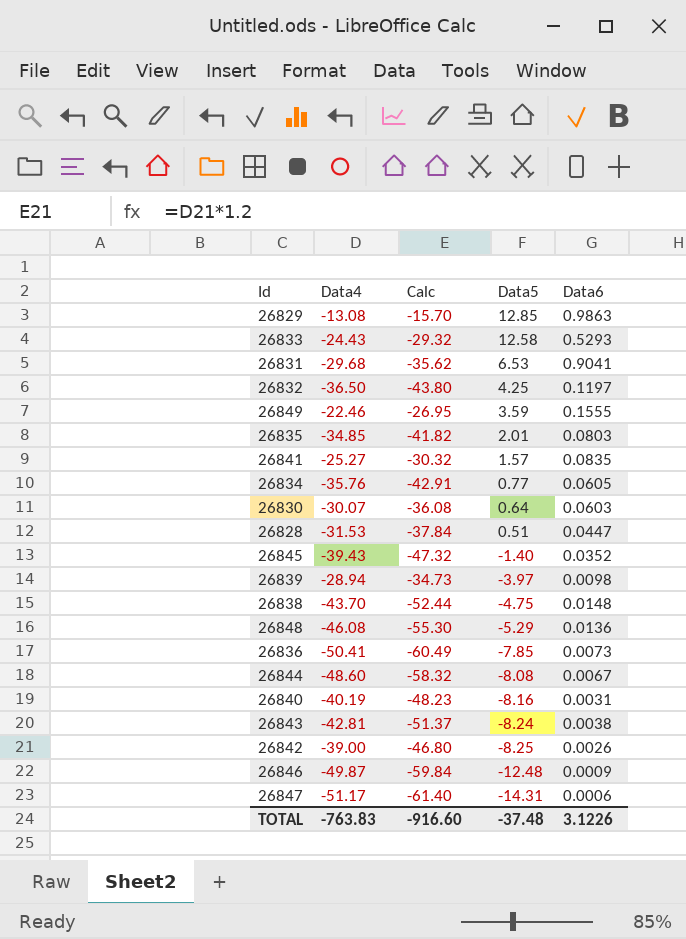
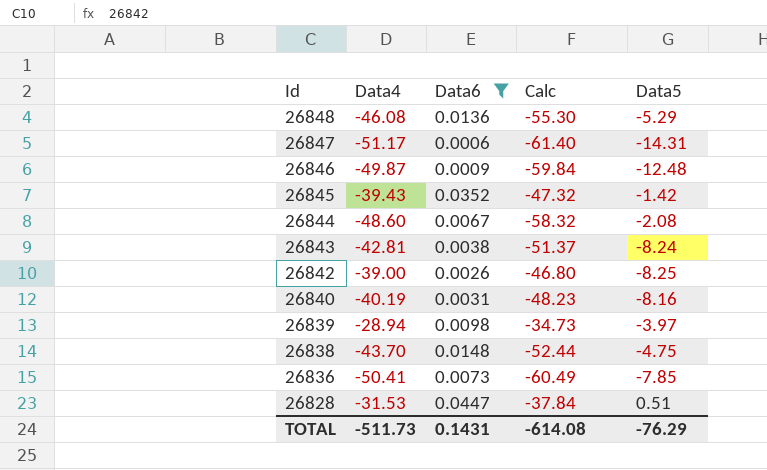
filter: none -> Data6 <= 0.0447
row order: Data5 descending -> Id descending
column Data6 | position: 5 -> 3
26845 | Data5: -1.40 -> -1.42
26844 | Data5: -8.08 -> -2.08
TOTAL | Data4: -763.83 -> -511.73
TOTAL | Data6: 3.1226 -> 0.1431
TOTAL | Calc: -916.60 -> -614.08
TOTAL | Data5: -37.48 -> -76.29

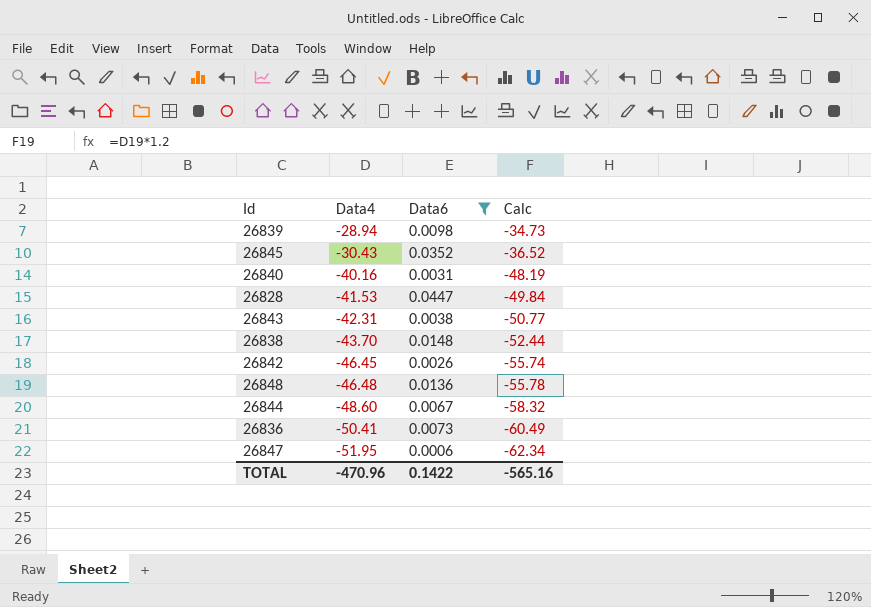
row order: Id descending -> Data4 descending
column Data5 | position: 5 -> none
row 26846: -49.87 | 0.0009 | -59.84 | -12.48 -> none
26845 | Data4: -39.43 -> -30.43
26845 | Calc: -47.32 -> -36.52
26840 | Data4: -40.19 -> -40.16
26840 | Calc: -48.23 -> -48.19
26828 | Data4: -31.53 -> -41.53
26828 | Calc: -37.84 -> -49.84
26843 | Data4: -42.81 -> -42.31
26843 | Calc: -51.37 -> -50.77
26842 | Data4: -39.00 -> -46.45
26842 | Calc: -46.80 -> -55.74
26848 | Data4: -46.08 -> -46.48
26848 | Calc: -55.30 -> -55.78
26847 | Data4: -51.17 -> -51.95
26847 | Calc: -61.40 -> -62.34
TOTAL | Data4: -511.73 -> -470.96
TOTAL | Data6: 0.1431 -> 0.1422
TOTAL | Calc: -614.08 -> -565.16

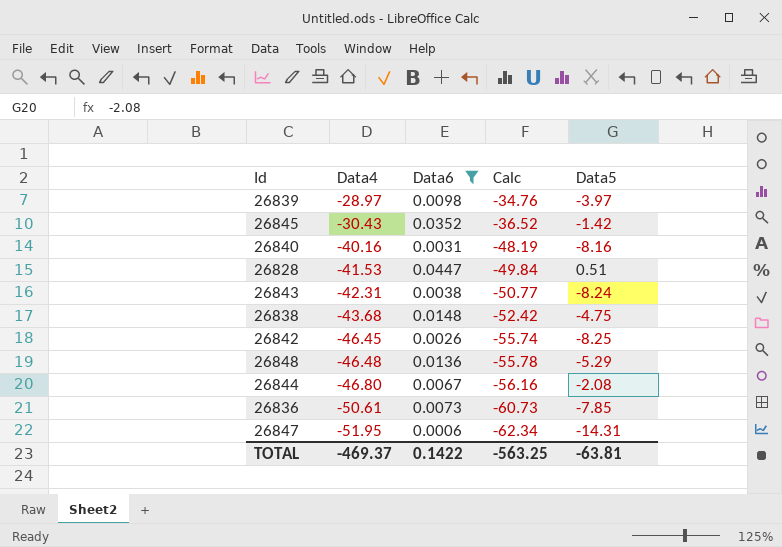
column Data5 | position: none -> 5
26839 | Data4: -28.94 -> -28.97
26839 | Calc: -34.73 -> -34.76
26838 | Data4: -43.70 -> -43.68
26838 | Calc: -52.44 -> -52.42
26844 | Data4: -48.60 -> -46.80
26844 | Calc: -58.32 -> -56.16
26836 | Data4: -50.41 -> -50.61
26836 | Calc: -60.49 -> -60.73
TOTAL | Data4: -470.96 -> -469.37
TOTAL | Calc: -565.16 -> -563.25

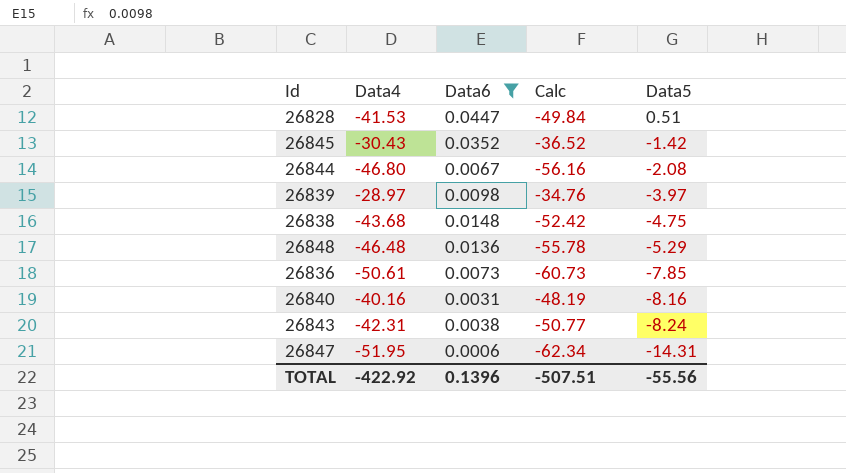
row order: Data4 descending -> Data5 descending
row 26842: -46.45 | 0.0026 | -55.74 | -8.25 -> none
TOTAL | Data4: -469.37 -> -422.92
TOTAL | Data6: 0.1422 -> 0.1396
TOTAL | Calc: -563.25 -> -507.51
TOTAL | Data5: -63.81 -> -55.56

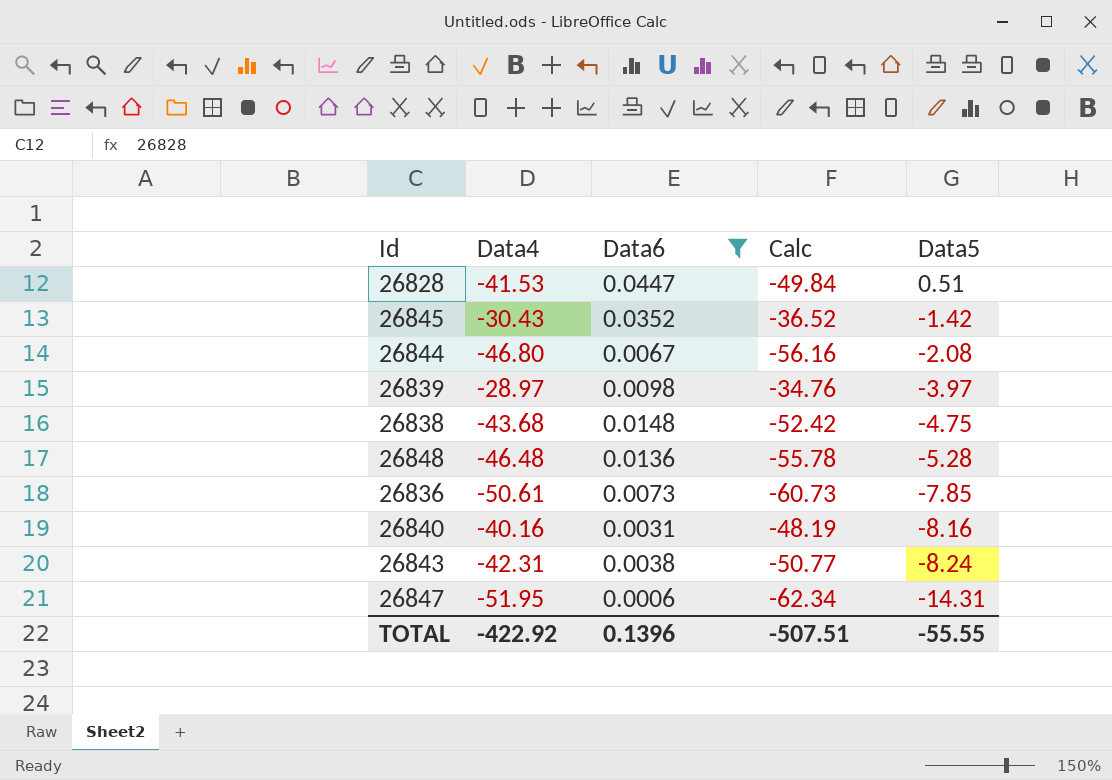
26848 | Data5: -5.29 -> -5.28
TOTAL | Data5: -55.56 -> -55.55

